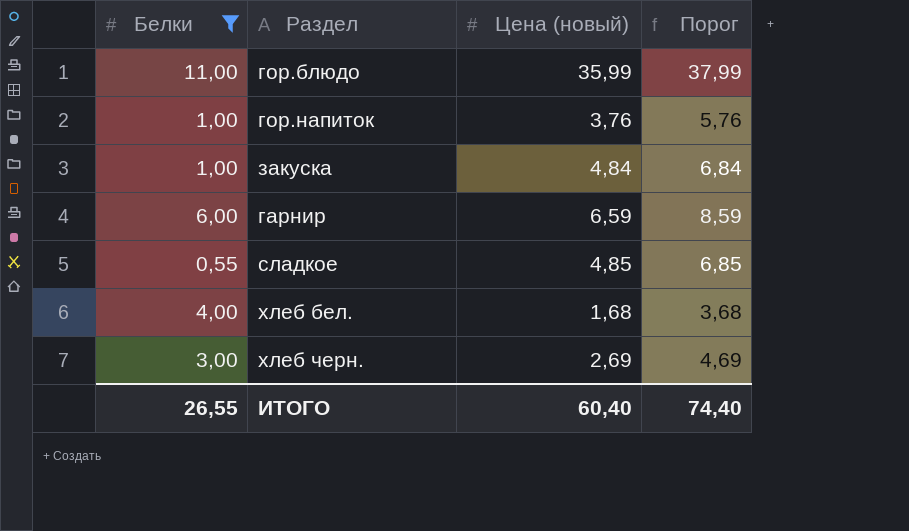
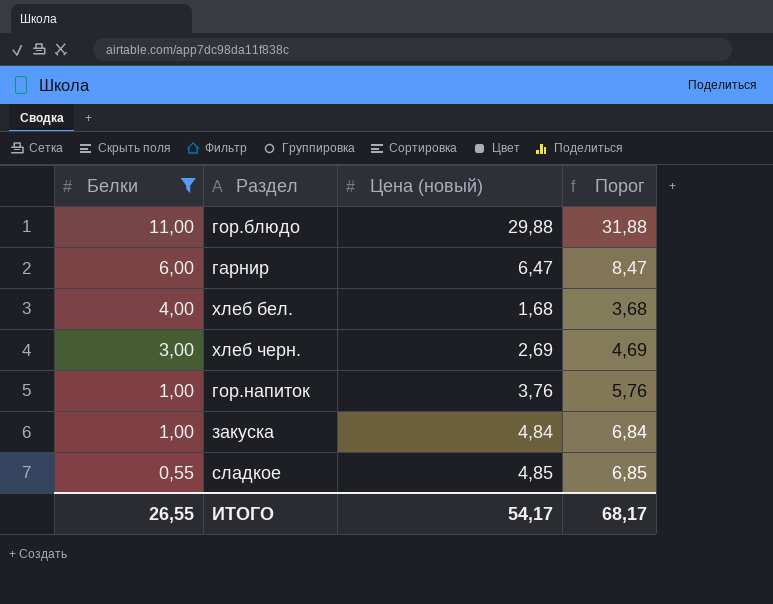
row order: none -> Белки descending
гор.блюдо | Цена (новый): 35,99 -> 29,88
гор.блюдо | Порог: 37,99 -> 31,88
гарнир | Цена (новый): 6,59 -> 6,47
гарнир | Порог: 8,59 -> 8,47
ИТОГО | Цена (новый): 60,40 -> 54,17
ИТОГО | Порог: 74,40 -> 68,17

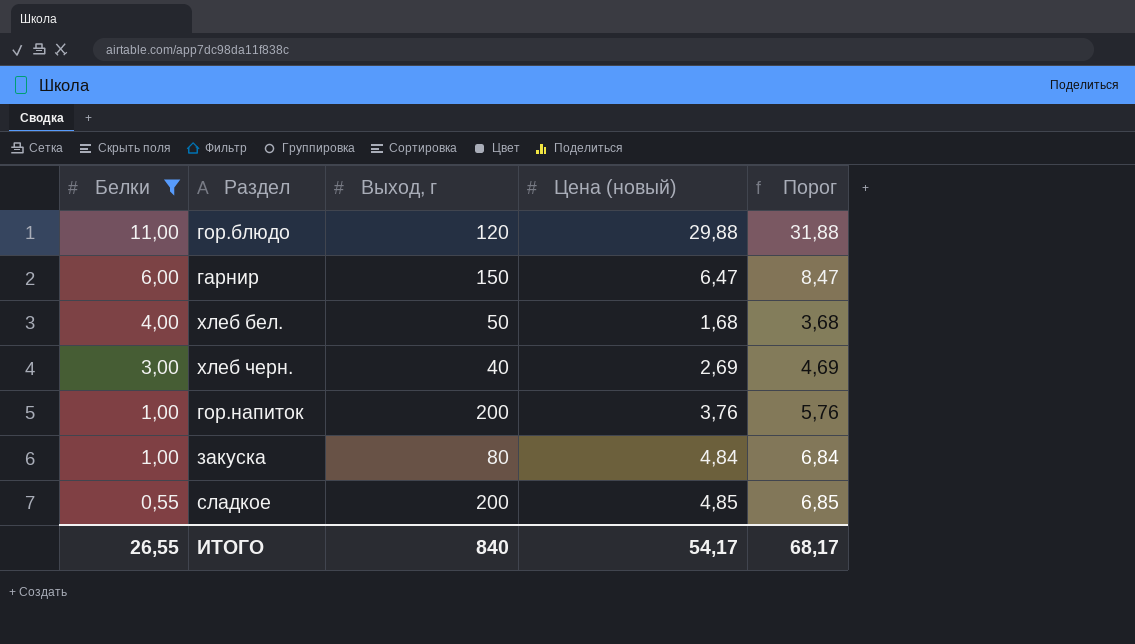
column Выход, г | position: none -> 3

